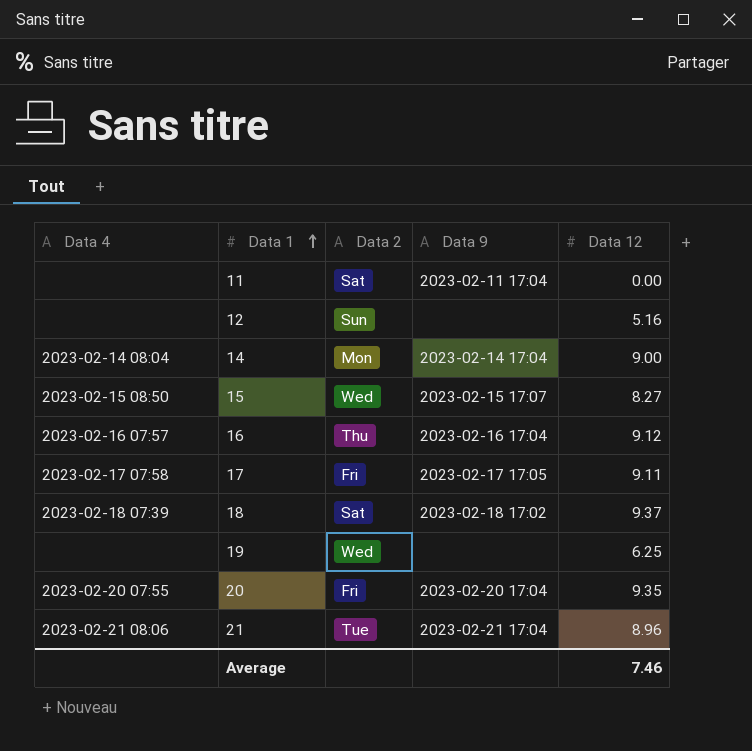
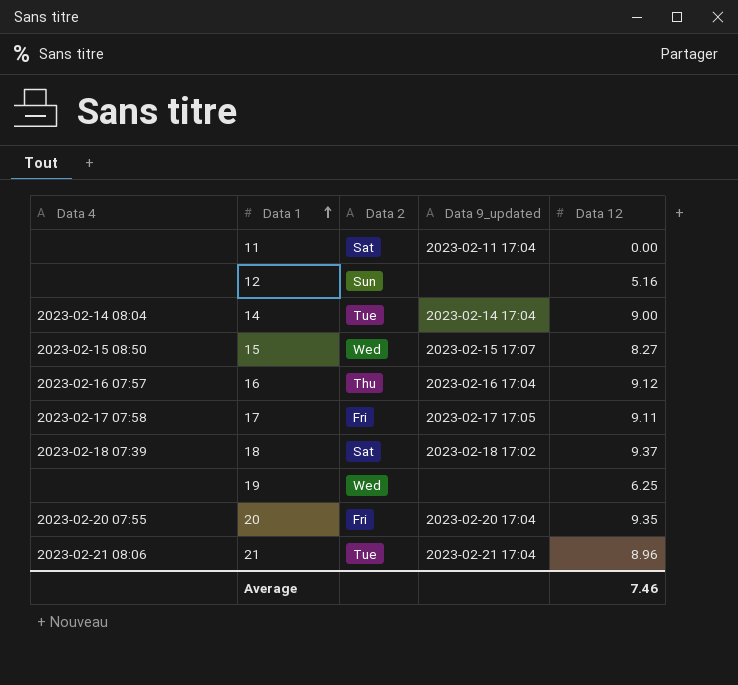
column name: Data 9 -> Data 9_updated
14 | Data 2: Mon -> Tue

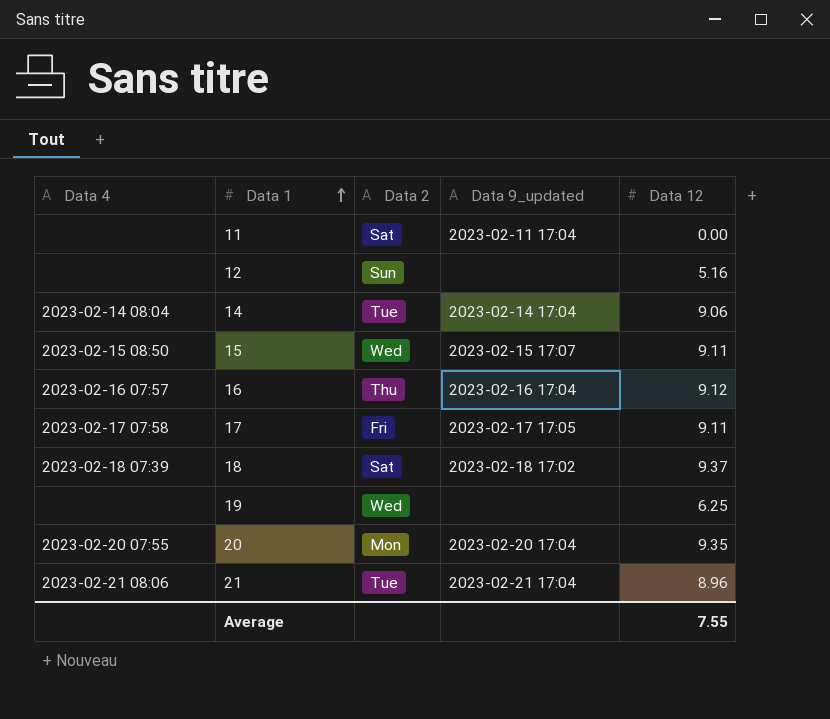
14 | Data 12: 9.00 -> 9.06
15 | Data 12: 8.27 -> 9.11
20 | Data 2: Fri -> Mon
Average | Data 12: 7.46 -> 7.55

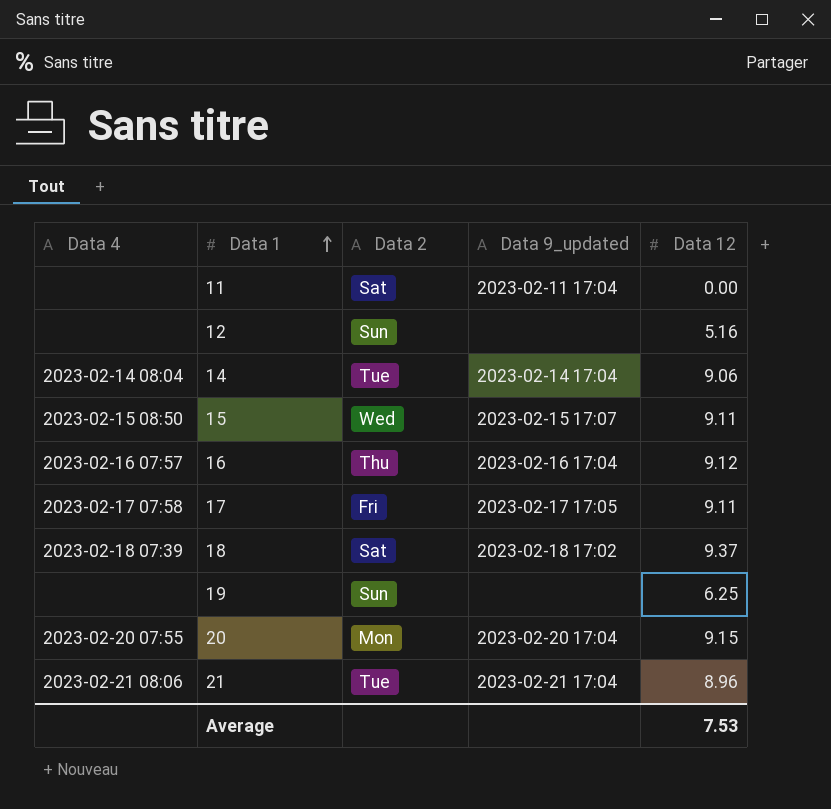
19 | Data 2: Wed -> Sun
20 | Data 12: 9.35 -> 9.15
Average | Data 12: 7.55 -> 7.53

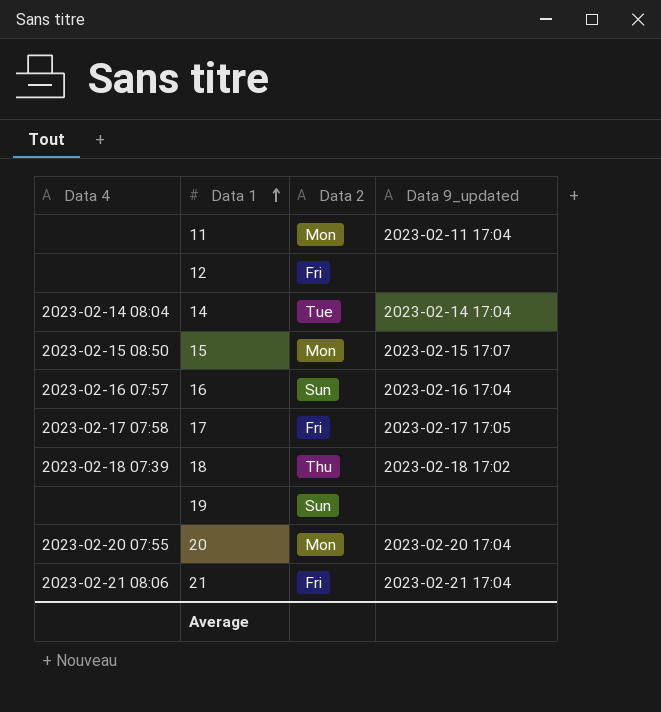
column Data 12 | position: 5 -> none
11 | Data 2: Sat -> Mon
12 | Data 2: Sun -> Fri
15 | Data 2: Wed -> Mon
16 | Data 2: Thu -> Sun
18 | Data 2: Sat -> Thu
21 | Data 2: Tue -> Fri

